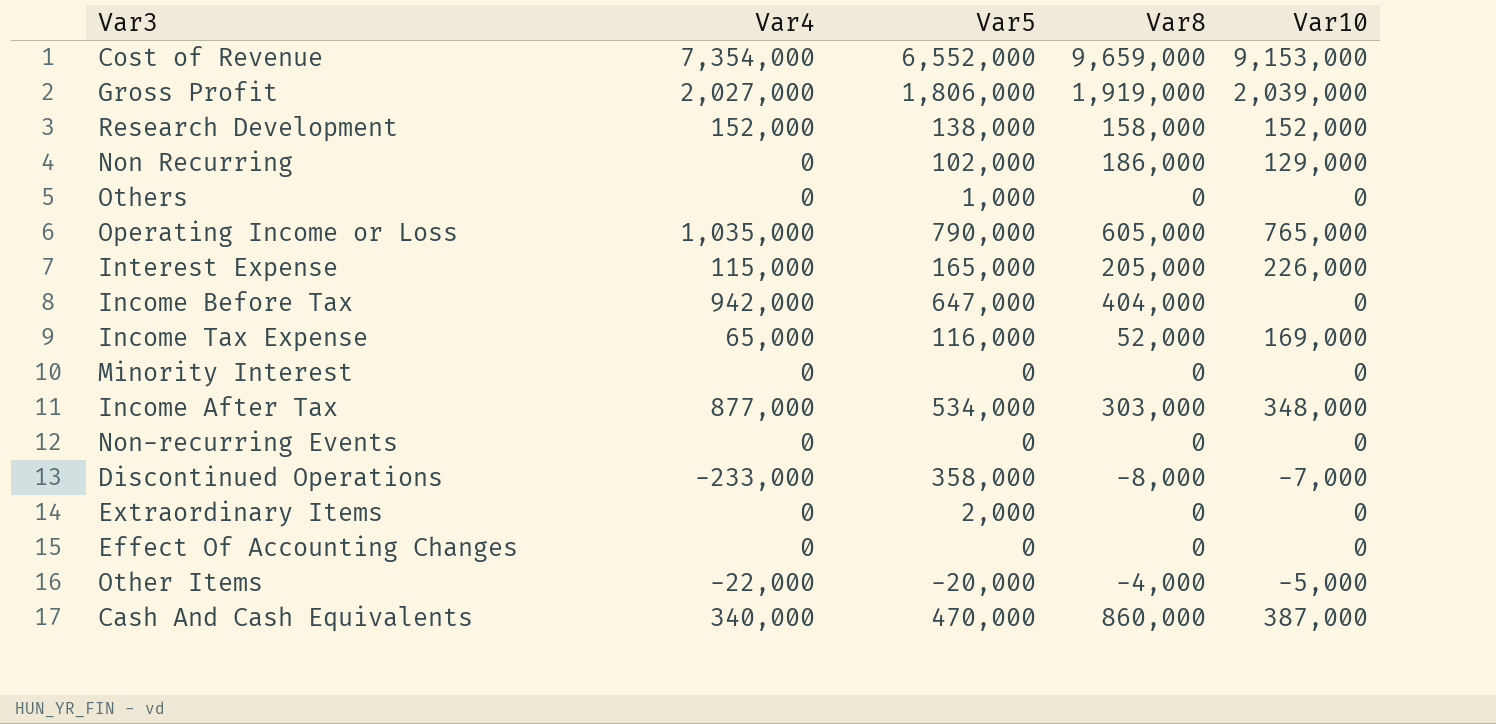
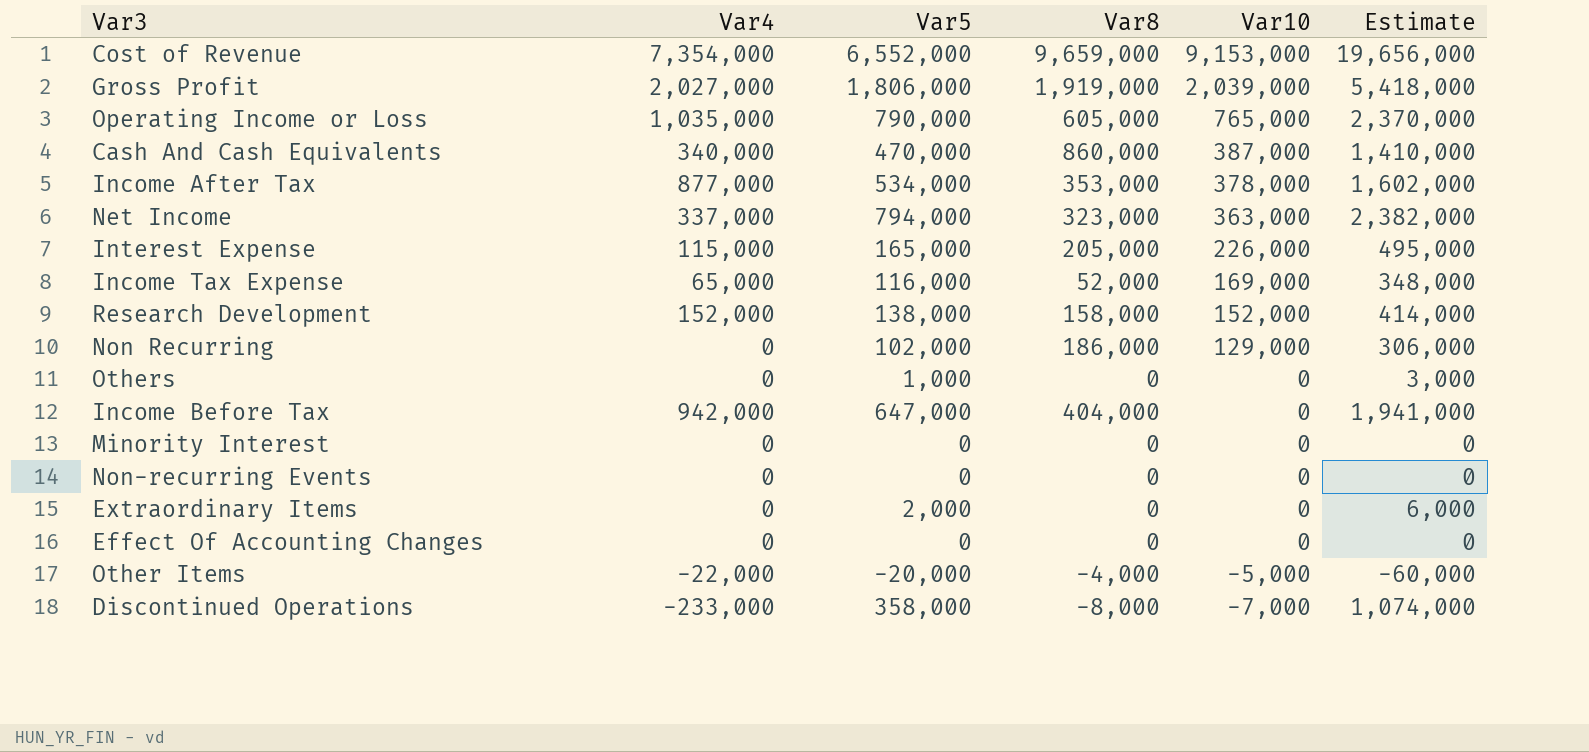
row order: none -> Var10 descending
column Estimate | formula: none -> [Var5] * 3
Income After Tax | Var8: 303,000 -> 353,000
Income After Tax | Var10: 348,000 -> 378,000
row Net Income: none -> 337,000 | 794,000 | 323,000 | 363,000 | 2,382,000

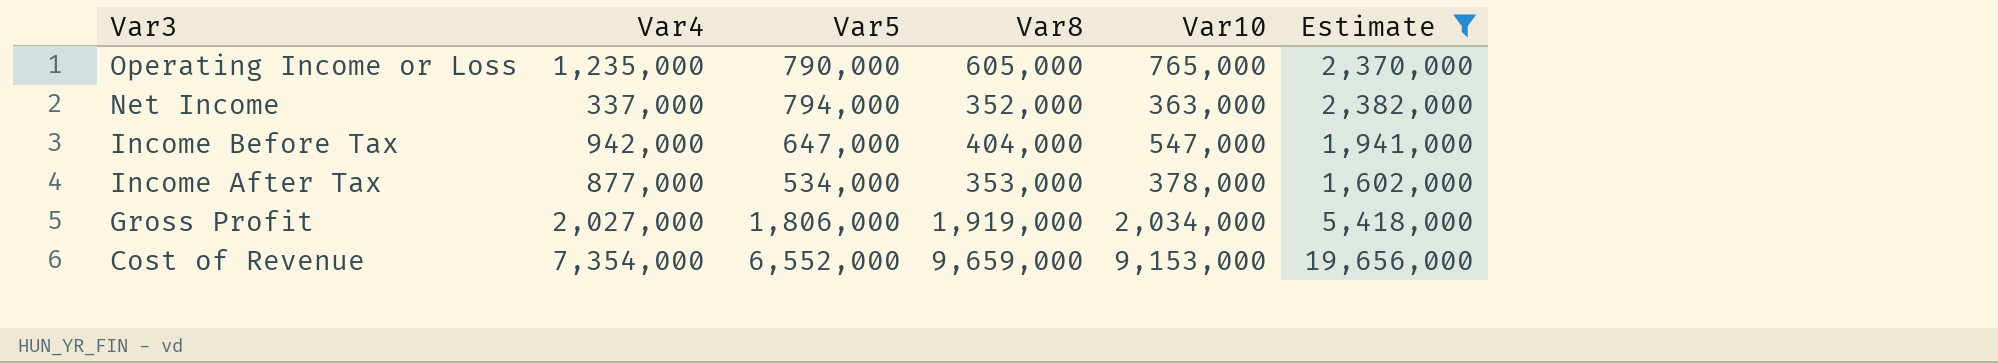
filter: none -> Estimate >= 1,602,000
row order: Var10 descending -> Var3 descending
Operating Income or Loss | Var4: 1,035,000 -> 1,235,000
Net Income | Var8: 323,000 -> 352,000
Income Before Tax | Var10: 0 -> 547,000
Gross Profit | Var10: 2,039,000 -> 2,034,000

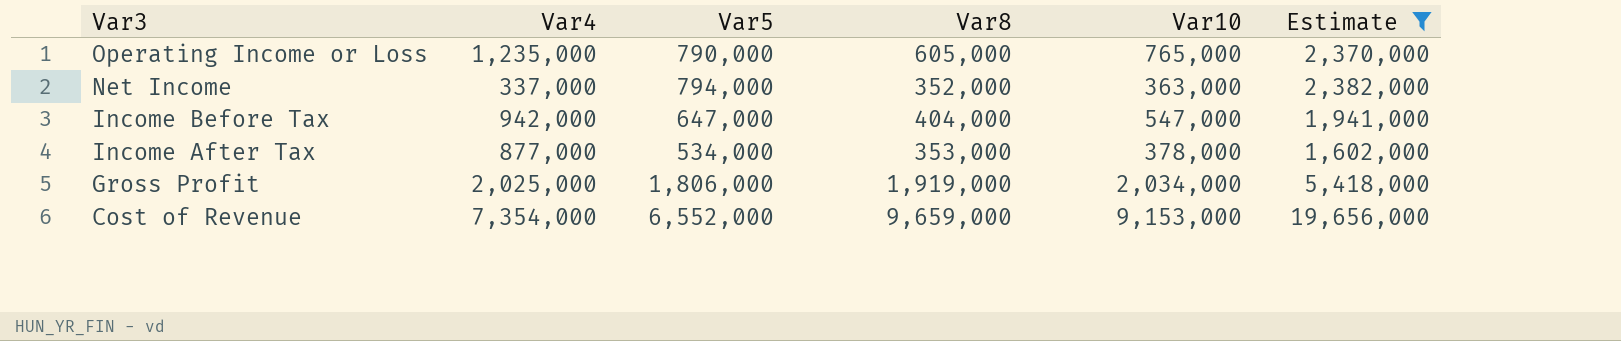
Gross Profit | Var4: 2,027,000 -> 2,025,000

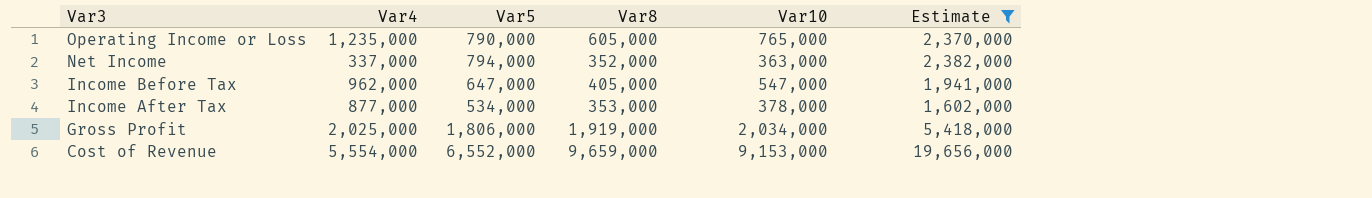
Income Before Tax | Var4: 942,000 -> 962,000
Income Before Tax | Var8: 404,000 -> 405,000
Cost of Revenue | Var4: 7,354,000 -> 5,554,000

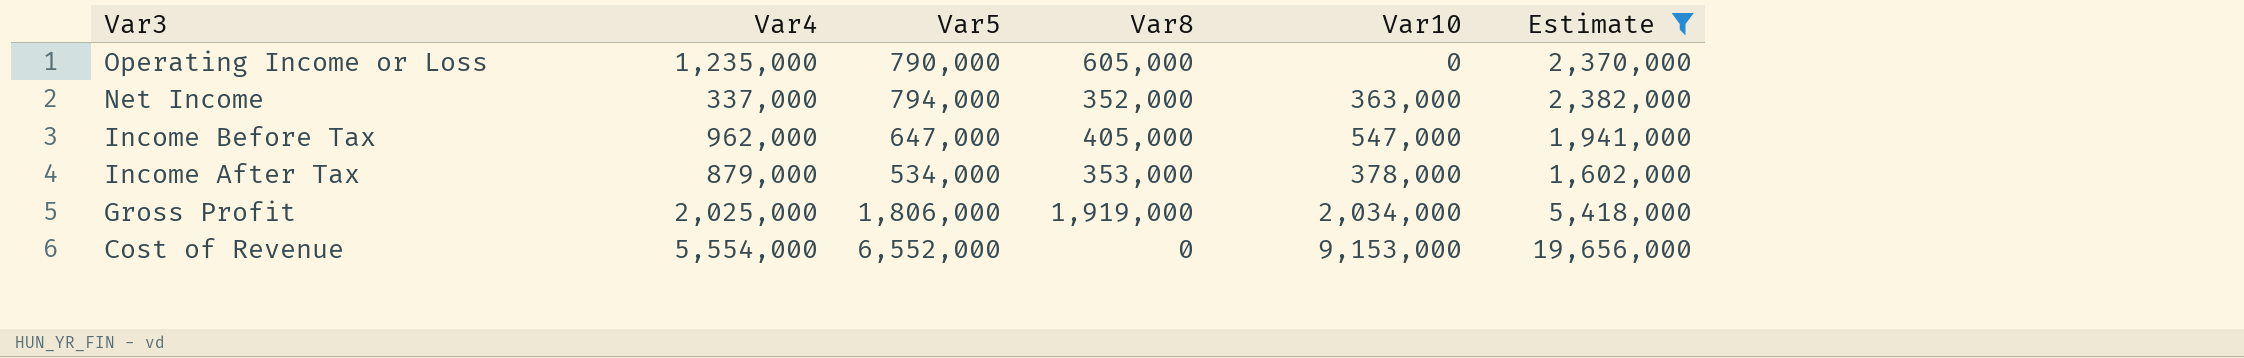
Operating Income or Loss | Var10: 765,000 -> 0
Income After Tax | Var4: 877,000 -> 879,000
Cost of Revenue | Var8: 9,659,000 -> 0

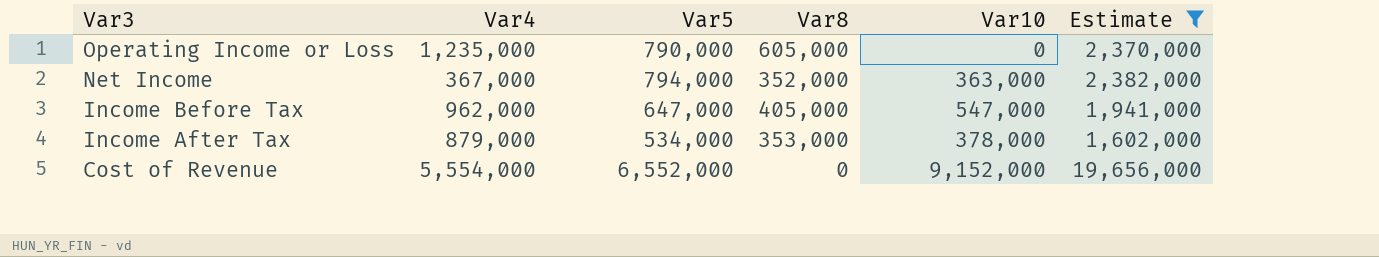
row Gross Profit: 2,025,000 | 1,806,000 | 1,919,000 | 2,034,000 | 5,418,000 -> none
Net Income | Var4: 337,000 -> 367,000
Cost of Revenue | Var10: 9,153,000 -> 9,152,000

